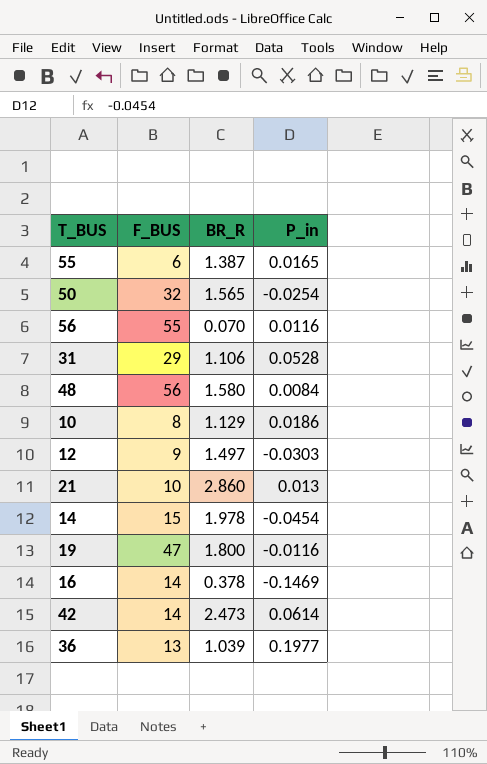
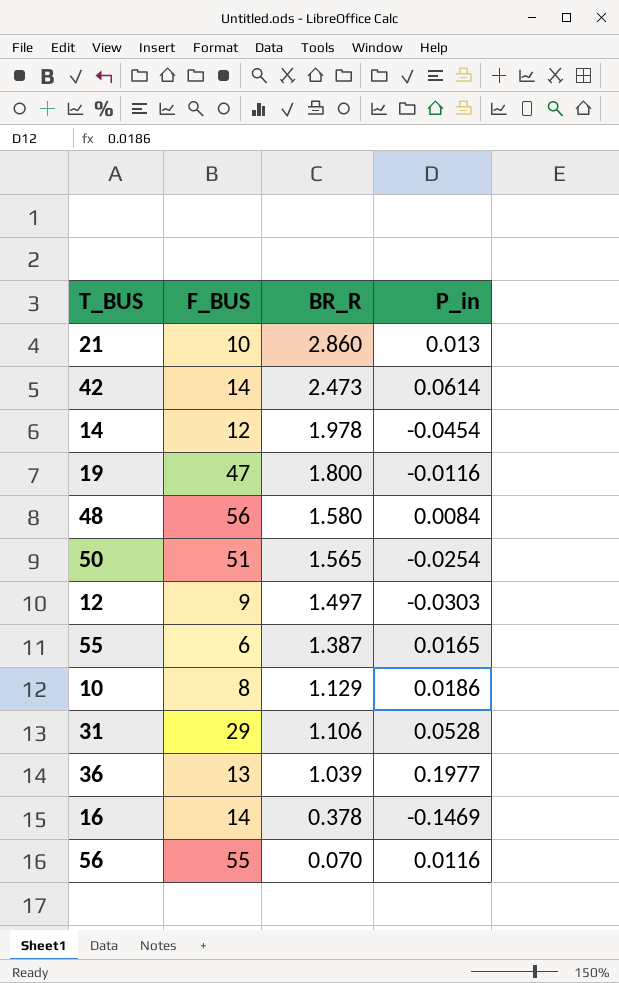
row order: none -> BR_R descending
14 | F_BUS: 15 -> 12
50 | F_BUS: 32 -> 51

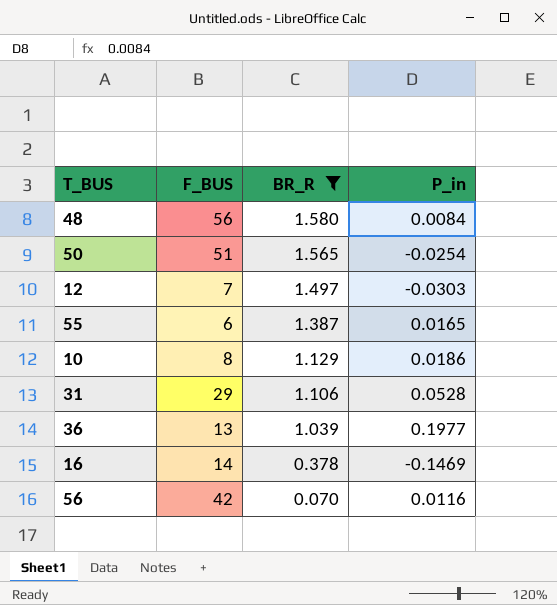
filter: none -> BR_R <= 1.580
12 | F_BUS: 9 -> 7
56 | F_BUS: 55 -> 42

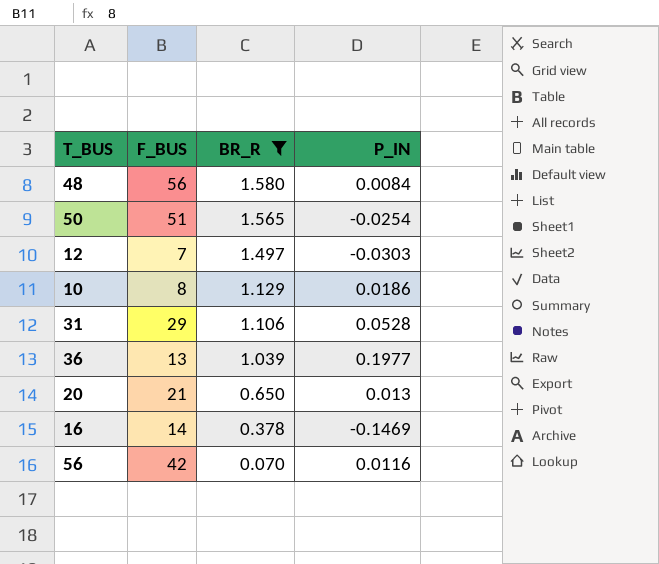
column name: P_in -> P_IN
row 55: 6 | 1.387 | 0.0165 -> none
row 20: none -> 21 | 0.650 | 0.013

